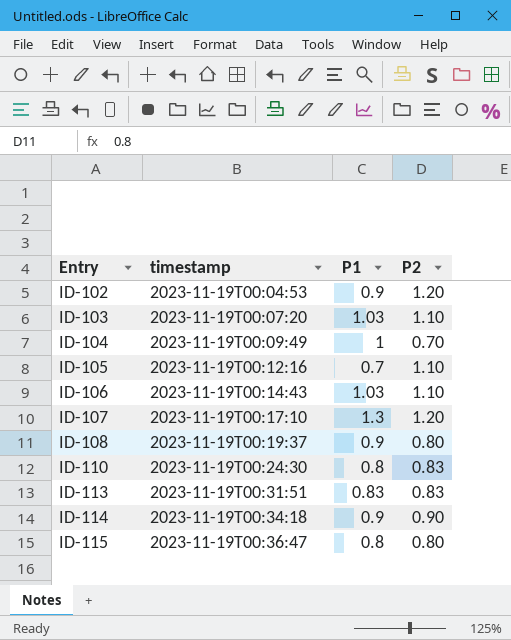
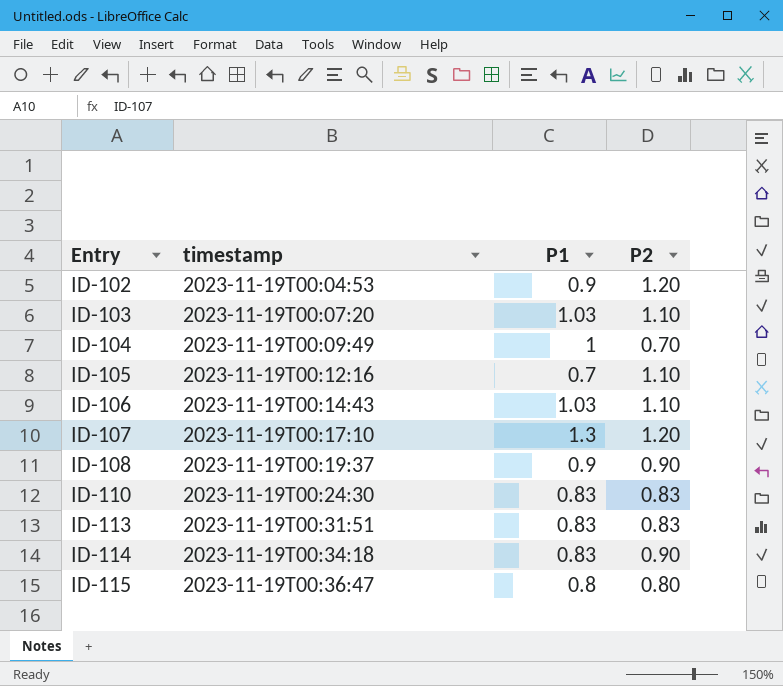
ID-108 | P2: 0.80 -> 0.90
ID-110 | P1: 0.8 -> 0.83
ID-114 | P1: 0.9 -> 0.83

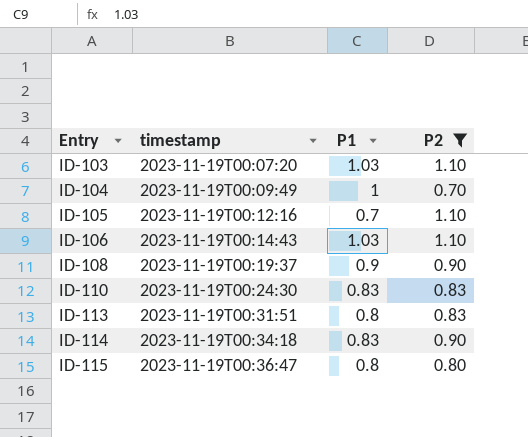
filter: none -> P2 != 1.20
ID-113 | P1: 0.83 -> 0.8

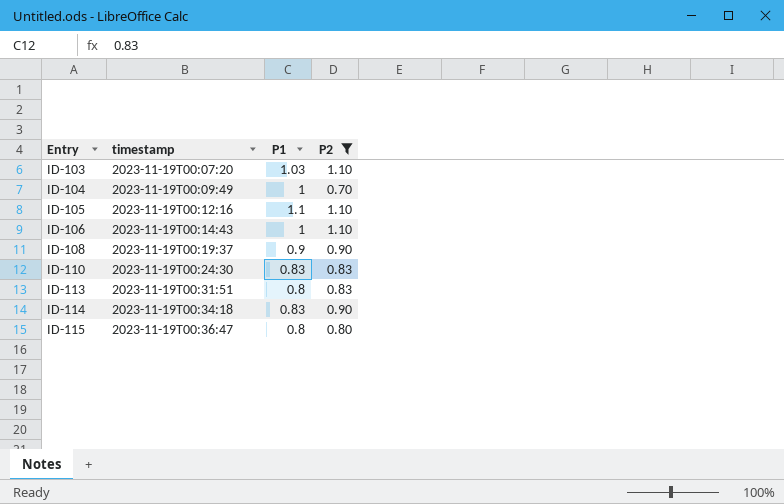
ID-105 | P1: 0.7 -> 1.1
ID-106 | P1: 1.03 -> 1

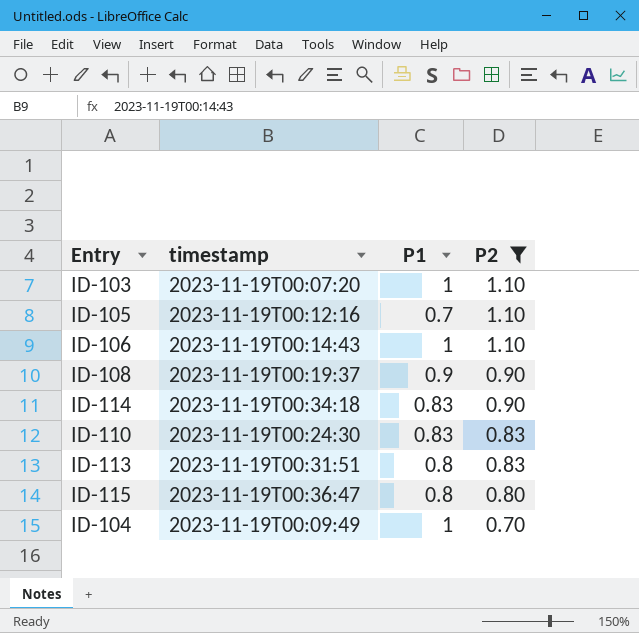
row order: Entry ascending -> P2 descending
ID-103 | P1: 1.03 -> 1
ID-105 | P1: 1.1 -> 0.7

